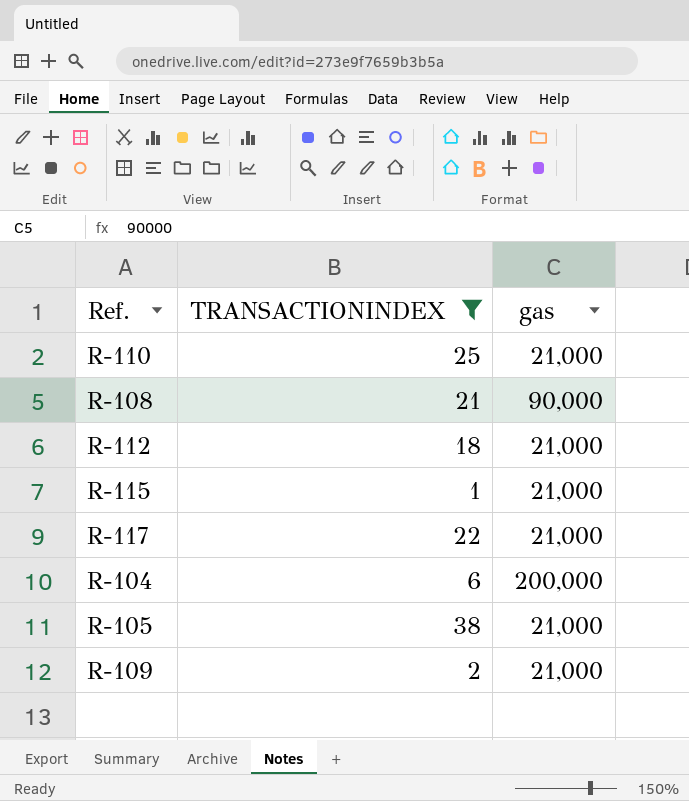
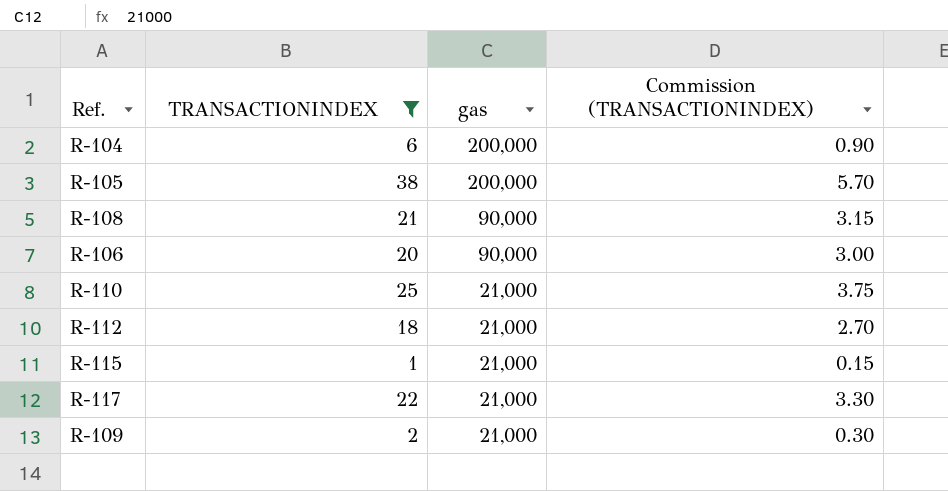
row order: none -> gas descending
column Commission (TRANSACTIONINDEX) | formula: none -> [TRANSACTIONINDEX] * 0.15
R-105 | gas: 21,000 -> 200,000
row R-106: none -> 20 | 90,000 | 3.00

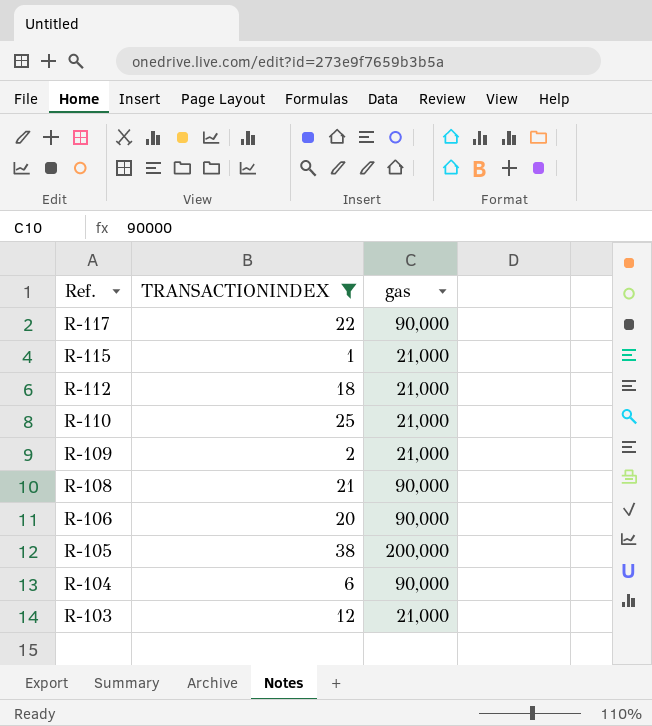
row order: gas descending -> Ref. descending
column Commission (TRANSACTIONINDEX) | formula: [TRANSACTIONINDEX] * 0.15 -> none
R-117 | gas: 21,000 -> 90,000
R-104 | gas: 200,000 -> 90,000
row R-103: none -> 12 | 21,000

